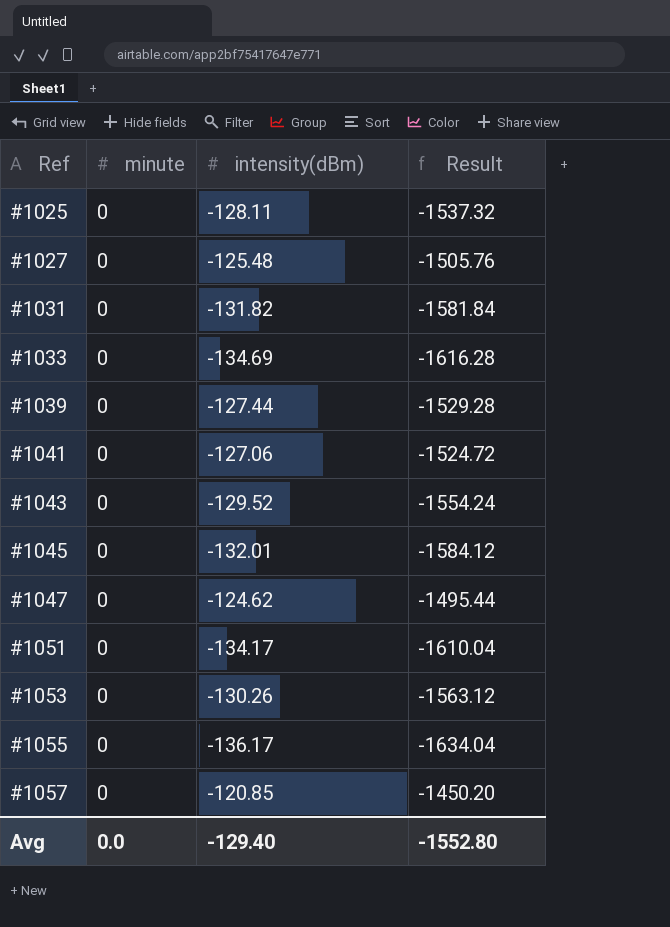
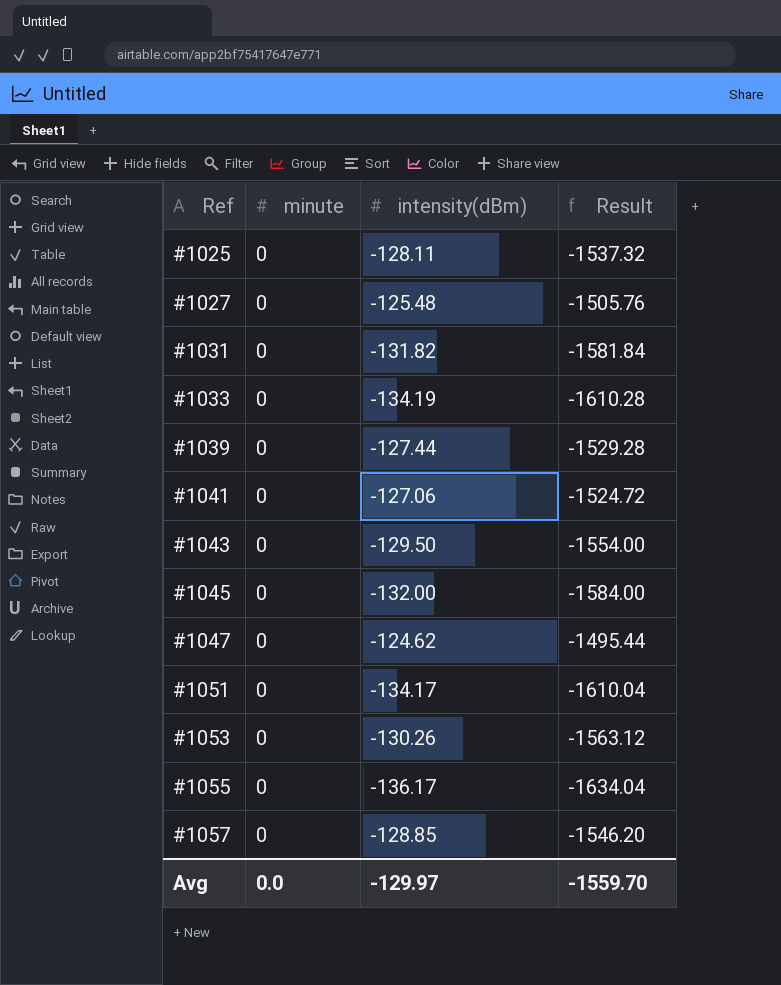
#1033 | intensity(dBm): -134.69 -> -134.19
#1033 | Result: -1616.28 -> -1610.28
#1043 | intensity(dBm): -129.52 -> -129.50
#1043 | Result: -1554.24 -> -1554.00
#1045 | intensity(dBm): -132.01 -> -132.00
#1045 | Result: -1584.12 -> -1584.00
#1057 | intensity(dBm): -120.85 -> -128.85
#1057 | Result: -1450.20 -> -1546.20
Avg | intensity(dBm): -129.40 -> -129.97
Avg | Result: -1552.80 -> -1559.70

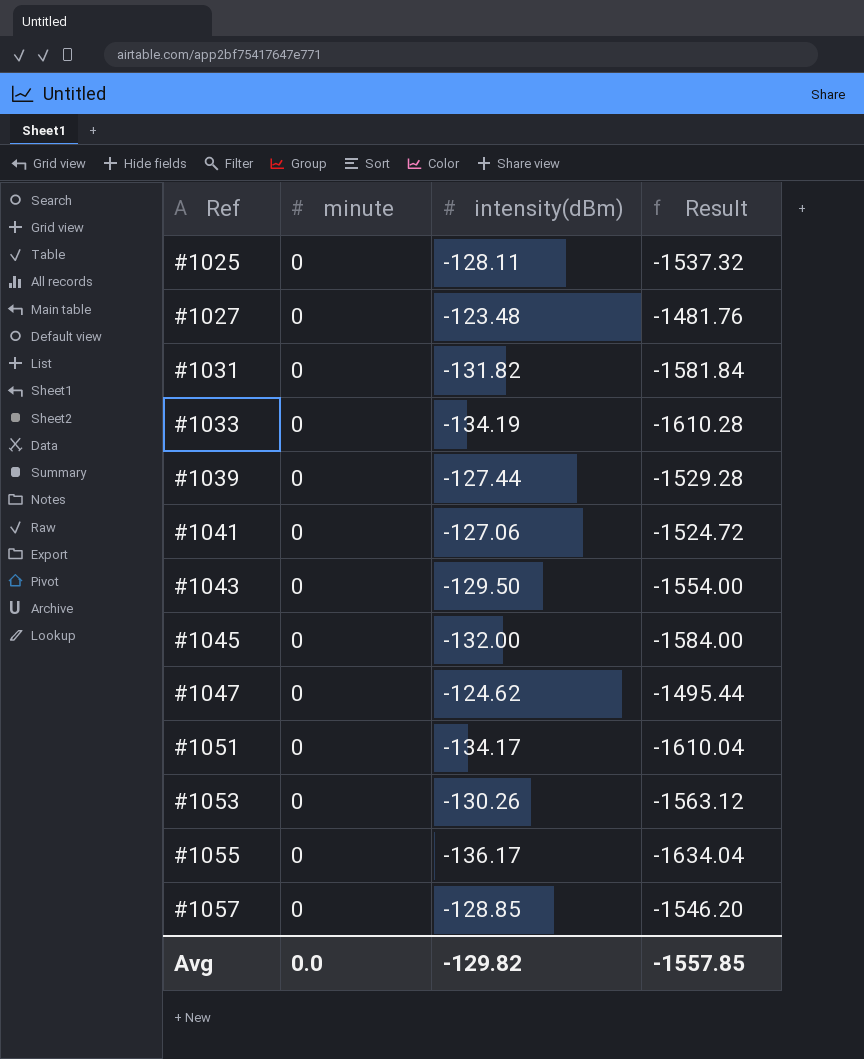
#1027 | intensity(dBm): -125.48 -> -123.48
#1027 | Result: -1505.76 -> -1481.76
Avg | intensity(dBm): -129.97 -> -129.82
Avg | Result: -1559.70 -> -1557.85

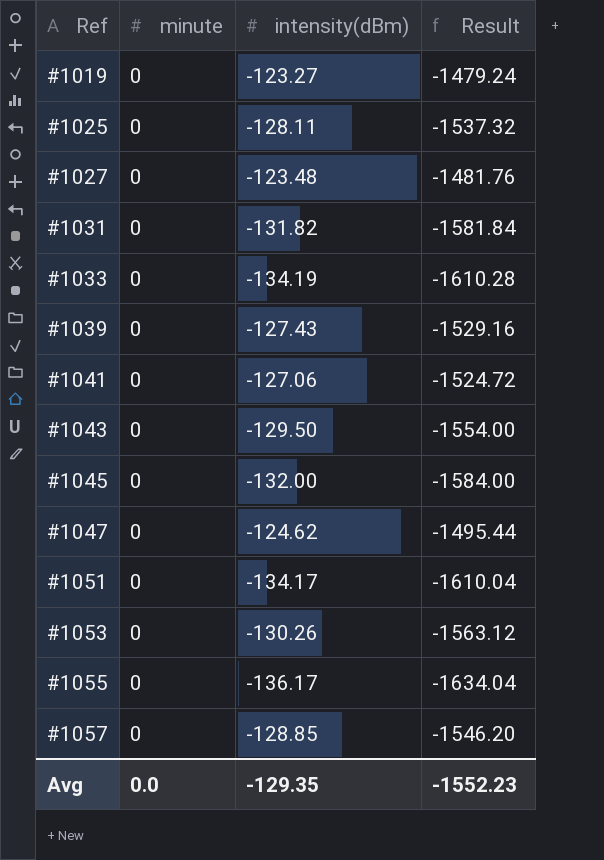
row #1019: none -> 0 | -123.27 | -1479.24
#1039 | intensity(dBm): -127.44 -> -127.43
#1039 | Result: -1529.28 -> -1529.16
Avg | intensity(dBm): -129.82 -> -129.35
Avg | Result: -1557.85 -> -1552.23

